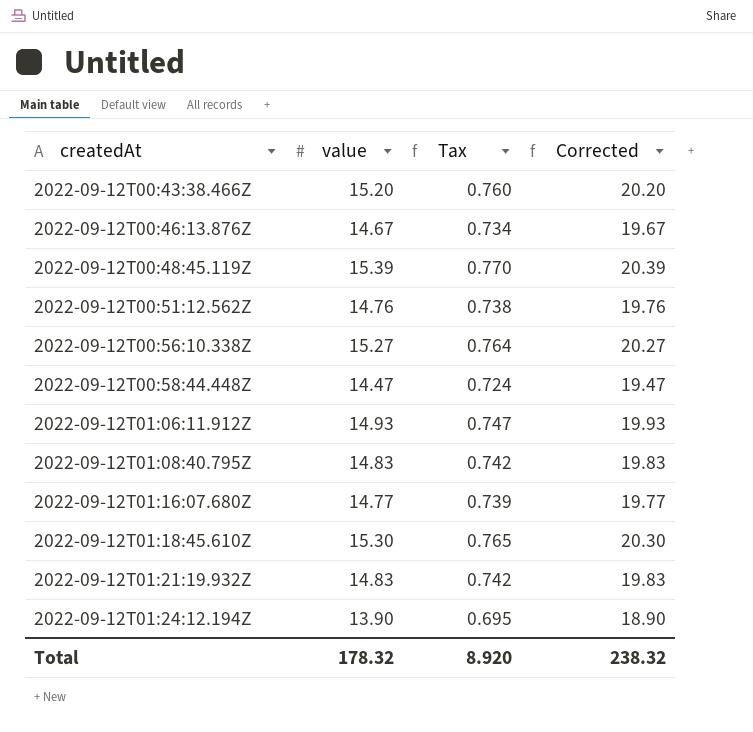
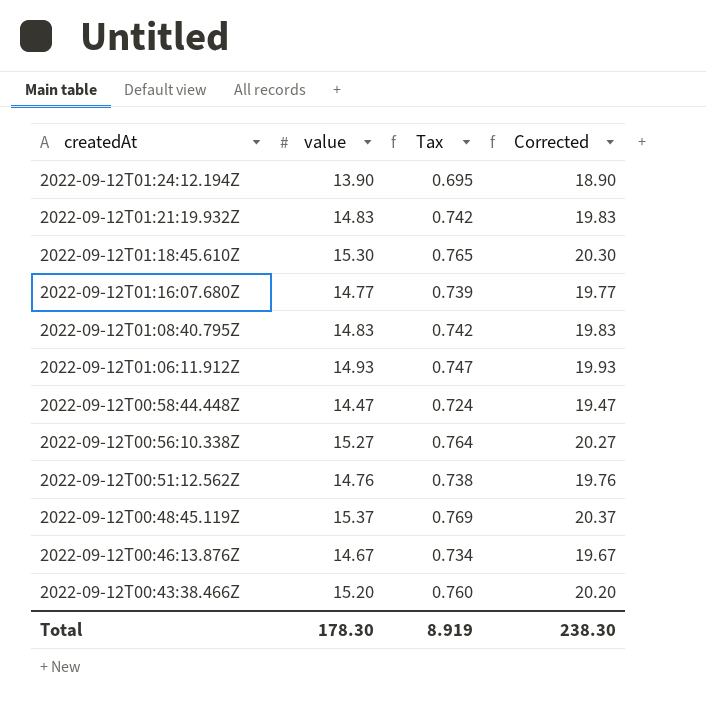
row order: createdAt ascending -> createdAt descending
2022-09-12T00:48:45.119Z | value: 15.39 -> 15.37
2022-09-12T00:48:45.119Z | Tax: 0.770 -> 0.769
2022-09-12T00:48:45.119Z | Corrected: 20.39 -> 20.37
Total | value: 178.32 -> 178.30
Total | Tax: 8.920 -> 8.919
Total | Corrected: 238.32 -> 238.30

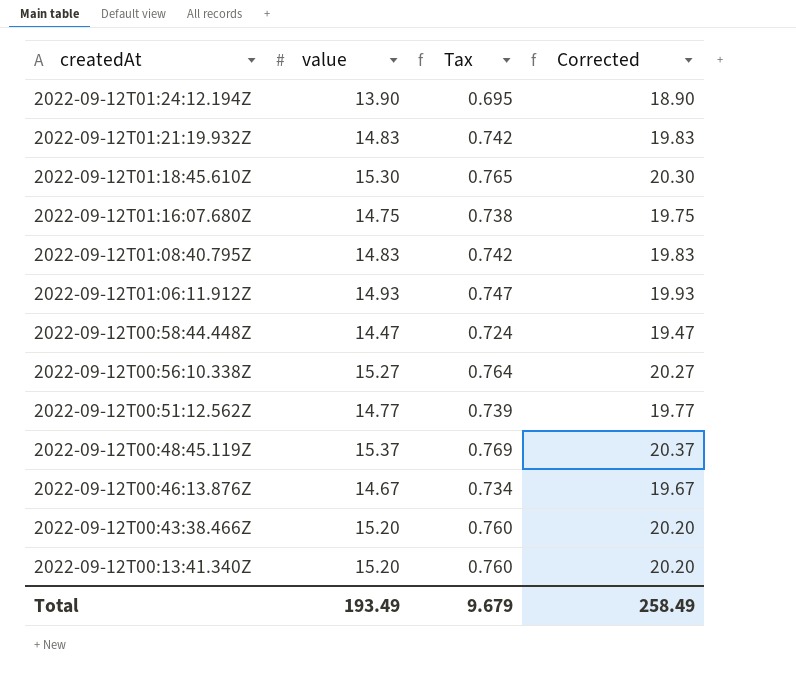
2022-09-12T01:16:07.680Z | value: 14.77 -> 14.75
2022-09-12T01:16:07.680Z | Tax: 0.739 -> 0.738
2022-09-12T01:16:07.680Z | Corrected: 19.77 -> 19.75
2022-09-12T00:51:12.562Z | value: 14.76 -> 14.77
2022-09-12T00:51:12.562Z | Tax: 0.738 -> 0.739
2022-09-12T00:51:12.562Z | Corrected: 19.76 -> 19.77
row 2022-09-12T00:13:41.340Z: none -> 15.20 | 0.760 | 20.20
Total | value: 178.30 -> 193.49
Total | Tax: 8.919 -> 9.679
Total | Corrected: 238.30 -> 258.49

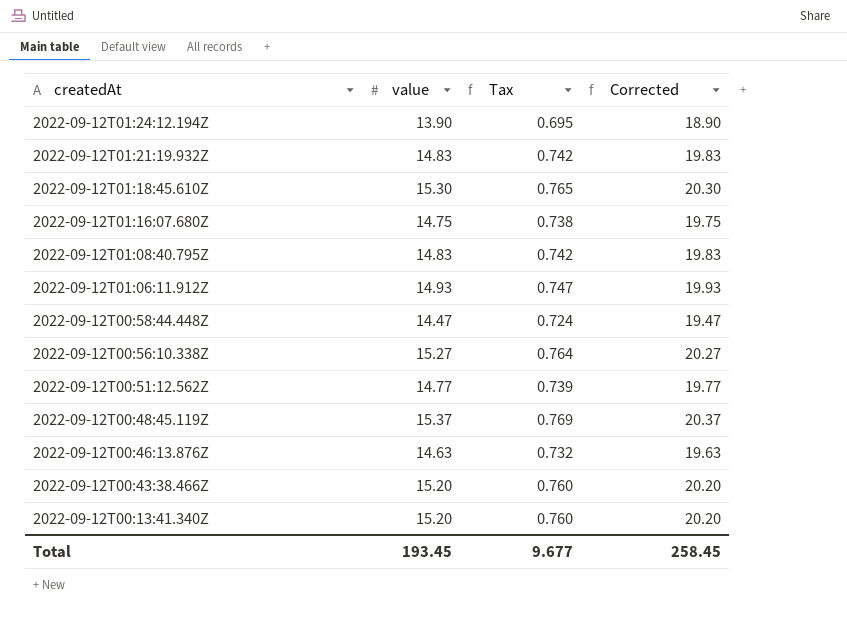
2022-09-12T00:46:13.876Z | value: 14.67 -> 14.63
2022-09-12T00:46:13.876Z | Tax: 0.734 -> 0.732
2022-09-12T00:46:13.876Z | Corrected: 19.67 -> 19.63
Total | value: 193.49 -> 193.45
Total | Tax: 9.679 -> 9.677
Total | Corrected: 258.49 -> 258.45

